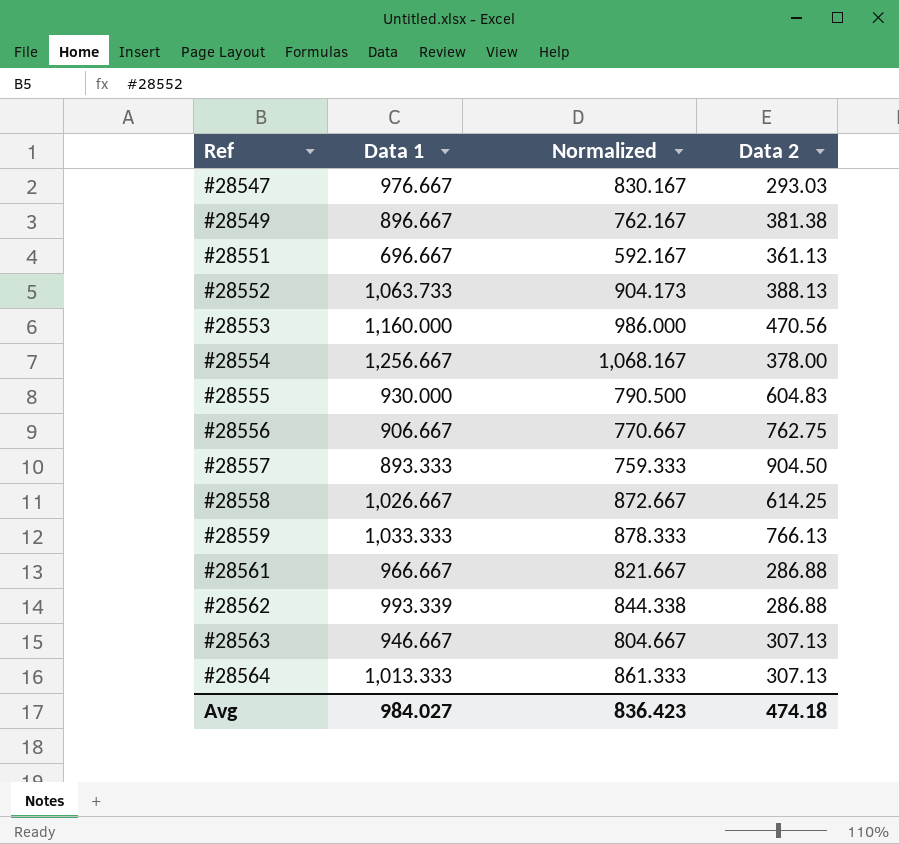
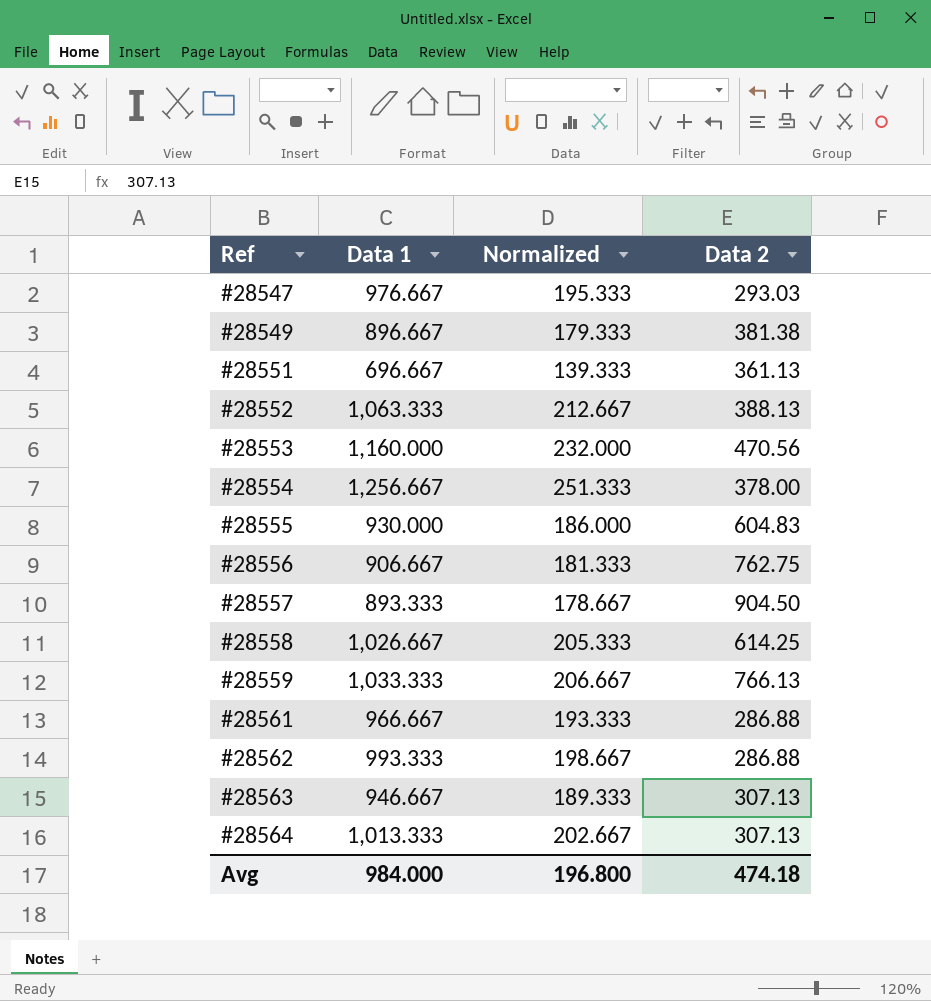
column Normalized | formula: [Data 1] * 0.85 -> [Data 1] * 0.2
#28552 | Data 1: 1,063.733 -> 1,063.333
#28562 | Data 1: 993.339 -> 993.333
Avg | Data 1: 984.027 -> 984.000
Avg | Normalized: 836.423 -> 196.800

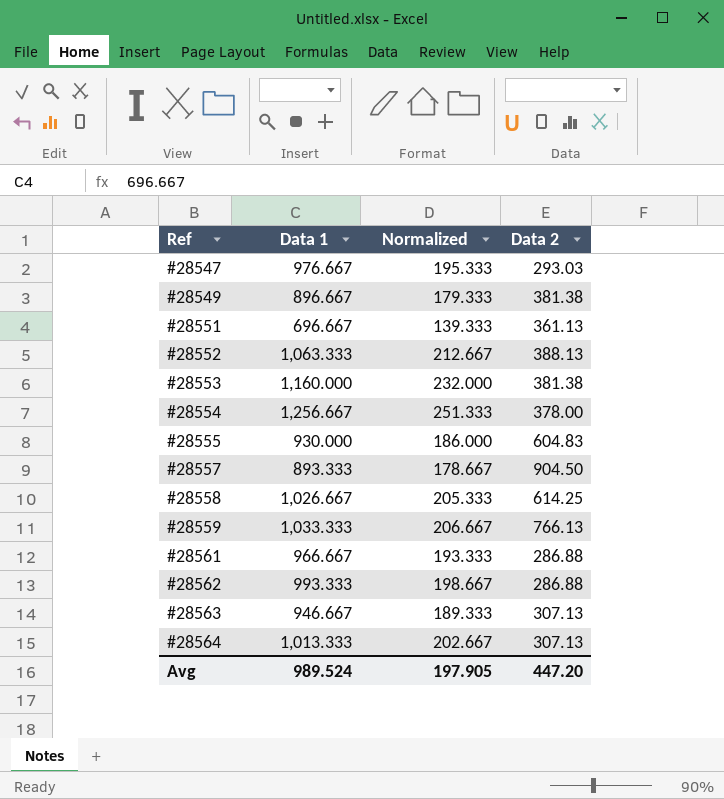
row #28556: 906.667 | 181.333 | 762.75 -> none
#28553 | Data 2: 470.56 -> 381.38
Avg | Data 1: 984.000 -> 989.524
Avg | Normalized: 196.800 -> 197.905
Avg | Data 2: 474.18 -> 447.20

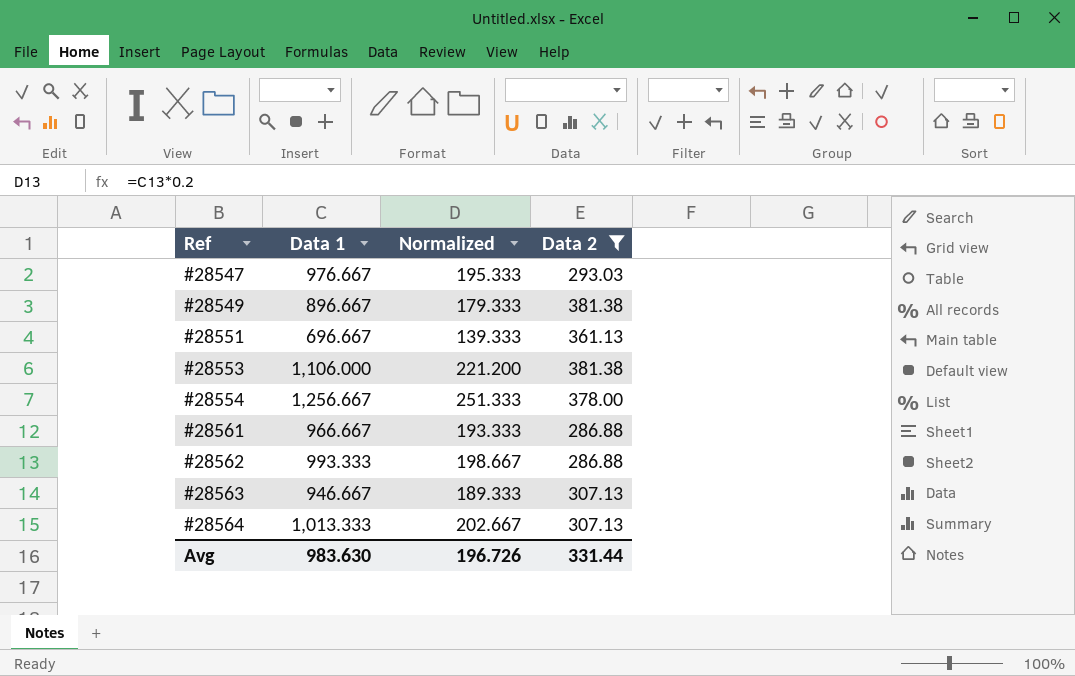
filter: none -> Data 2 <= 381.38
#28553 | Data 1: 1,160.000 -> 1,106.000
#28553 | Normalized: 232.000 -> 221.200
Avg | Data 1: 989.524 -> 983.630
Avg | Normalized: 197.905 -> 196.726
Avg | Data 2: 447.20 -> 331.44

